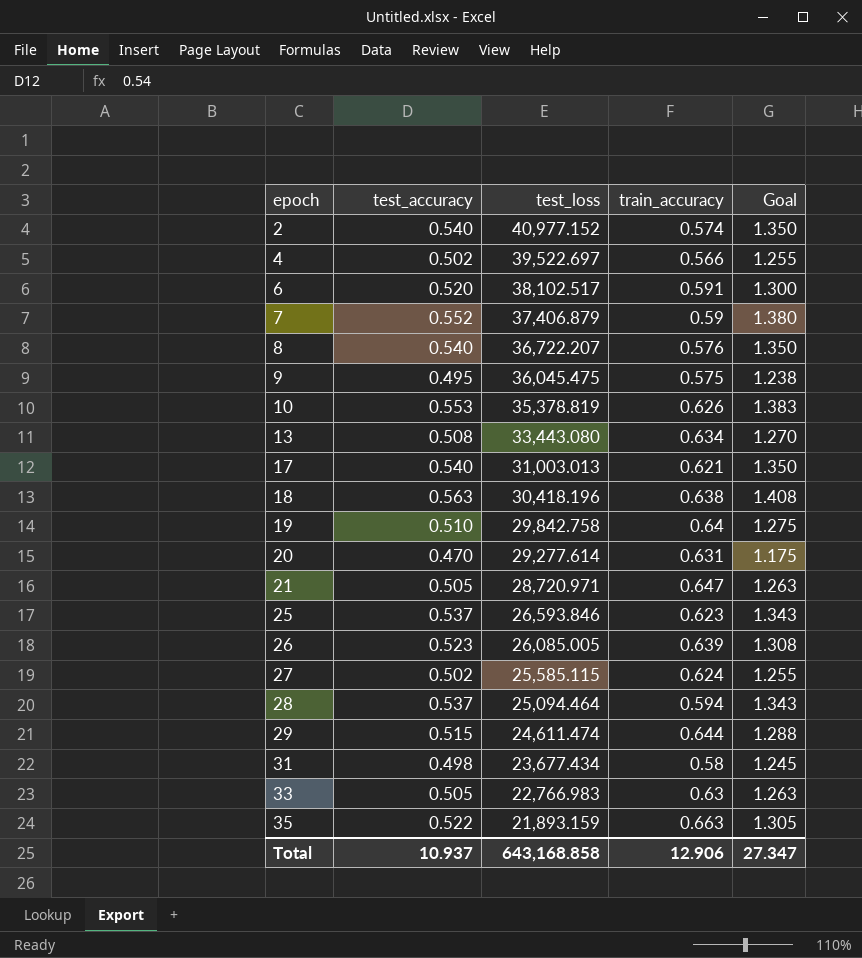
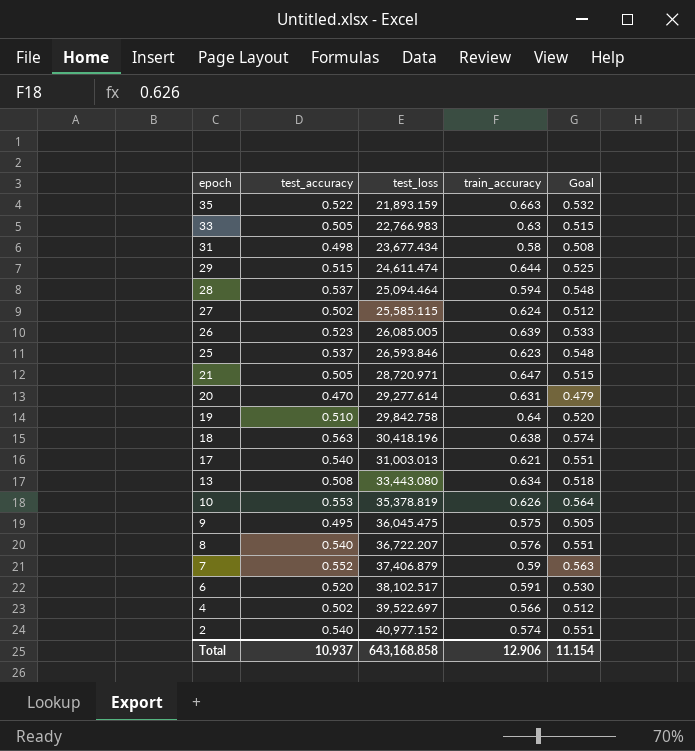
row order: epoch ascending -> epoch descending
column Goal | formula: [test_accuracy] * 2.5 -> [test_accuracy] * 1.02
Total | Goal: 27.347 -> 11.154

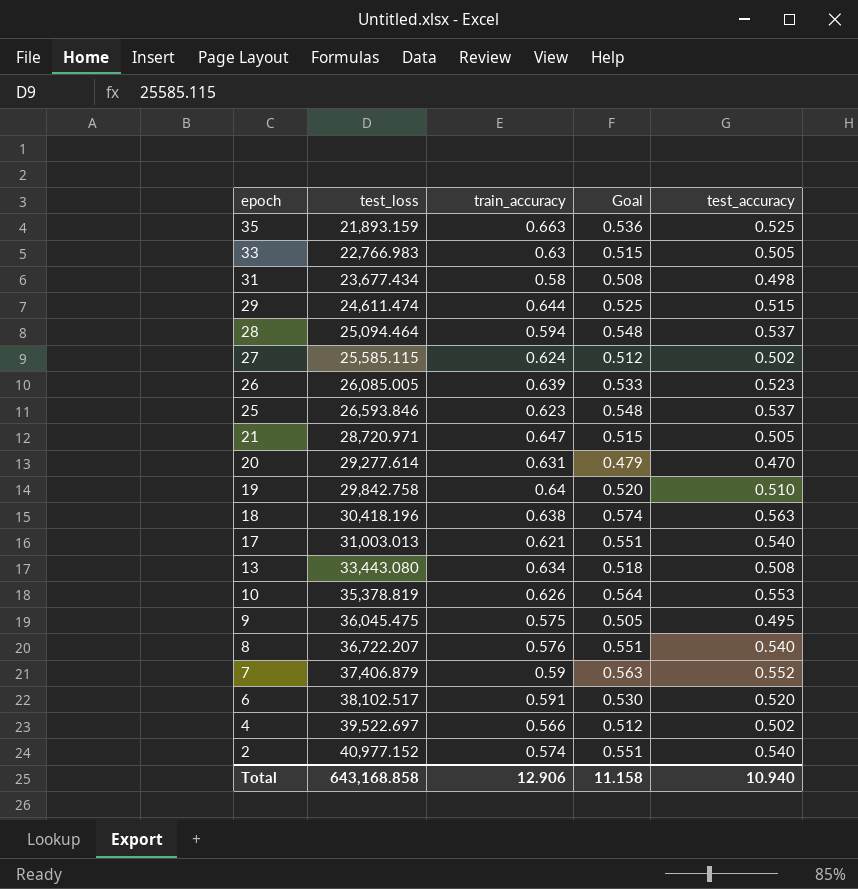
column test_accuracy | position: 2 -> 5
35 | Goal: 0.532 -> 0.536
35 | test_accuracy: 0.522 -> 0.525
Total | Goal: 11.154 -> 11.158
Total | test_accuracy: 10.937 -> 10.940

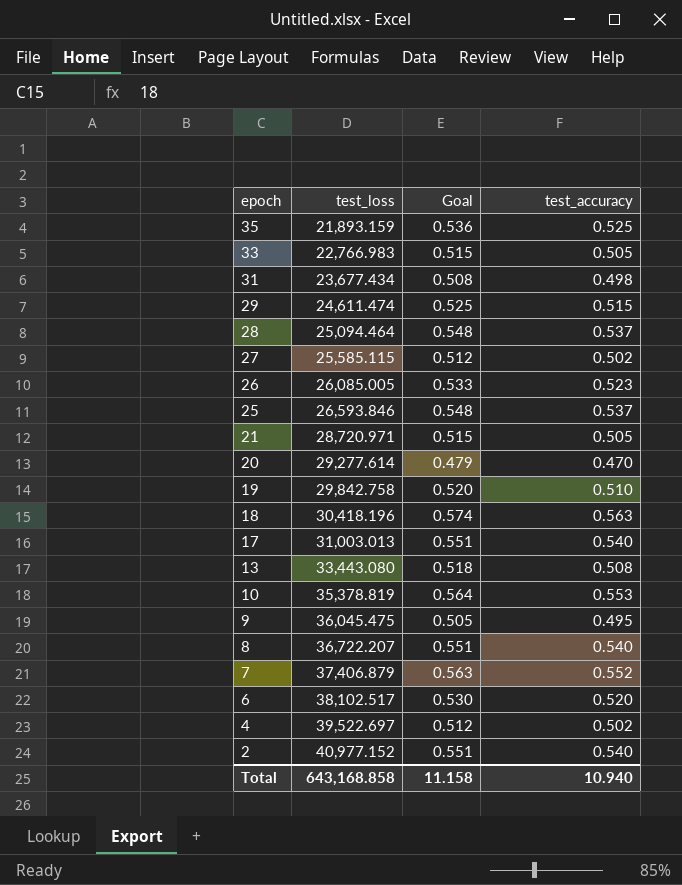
column train_accuracy | position: 3 -> none

